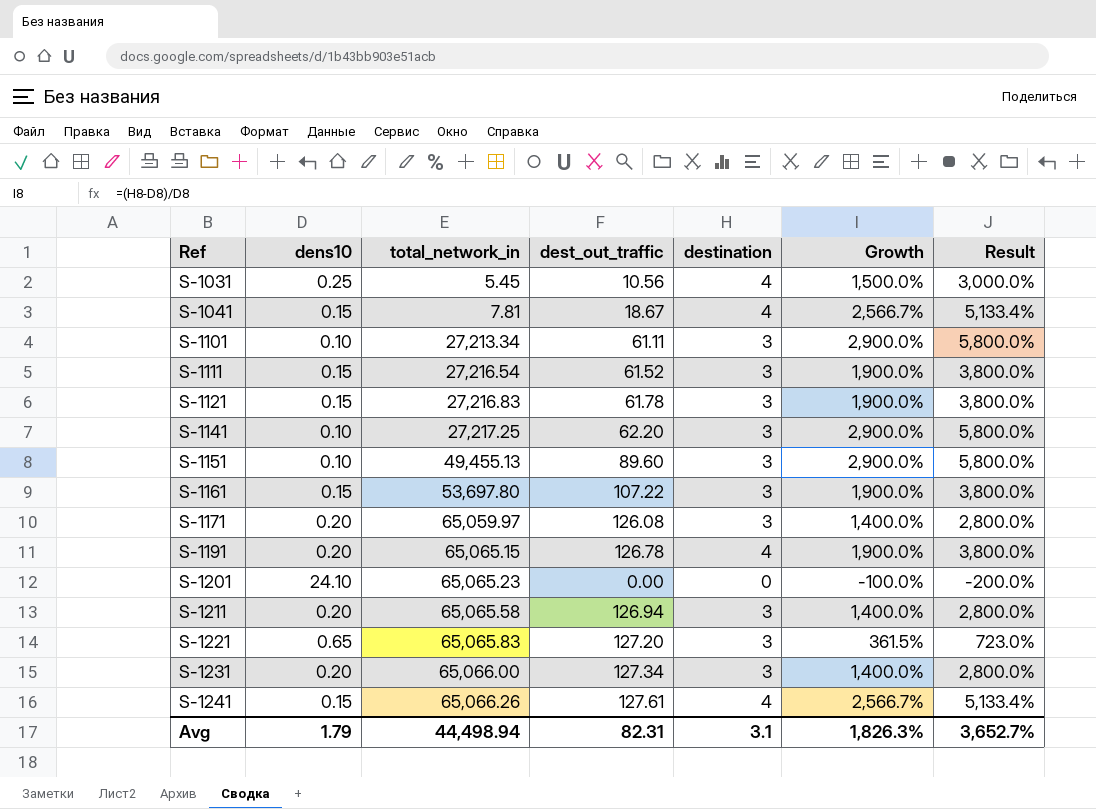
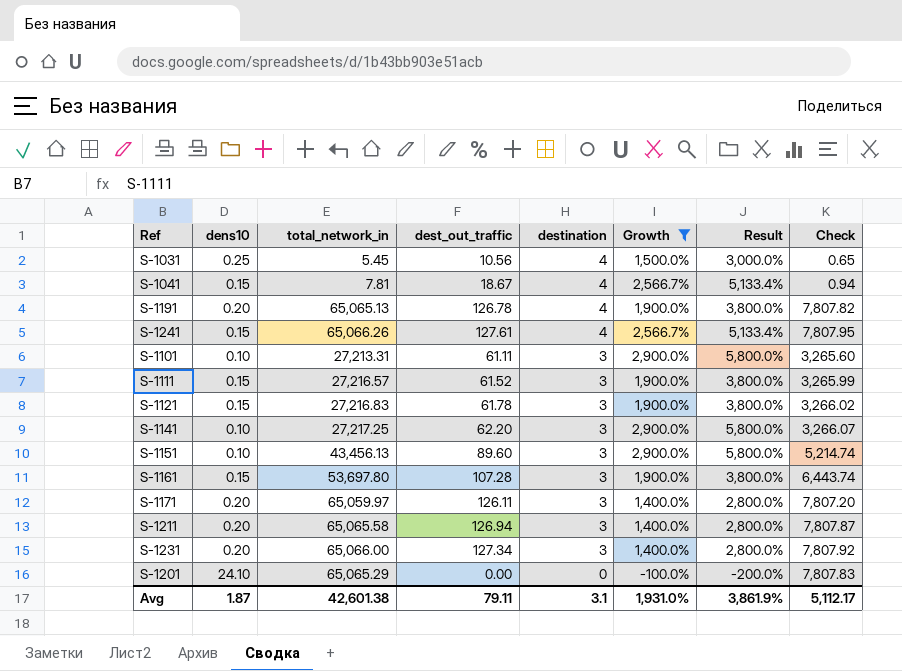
filter: none -> Growth != 361.5%
row order: Ref ascending -> destination descending
column Check | formula: none -> [total_network_in] * 0.12
S-1191 | total_network_in: 65,065.15 -> 65,065.13
S-1101 | total_network_in: 27,213.34 -> 27,213.31
S-1111 | total_network_in: 27,216.54 -> 27,216.57
S-1151 | total_network_in: 49,455.13 -> 43,456.13
S-1161 | dest_out_traffic: 107.22 -> 107.28
S-1171 | dest_out_traffic: 126.08 -> 126.11
S-1201 | total_network_in: 65,065.23 -> 65,065.29
Avg | dens10: 1.79 -> 1.87
Avg | total_network_in: 44,498.94 -> 42,601.38
Avg | dest_out_traffic: 82.31 -> 79.11
Avg | Growth: 1,826.3% -> 1,931.0%
Avg | Result: 3,652.7% -> 3,861.9%

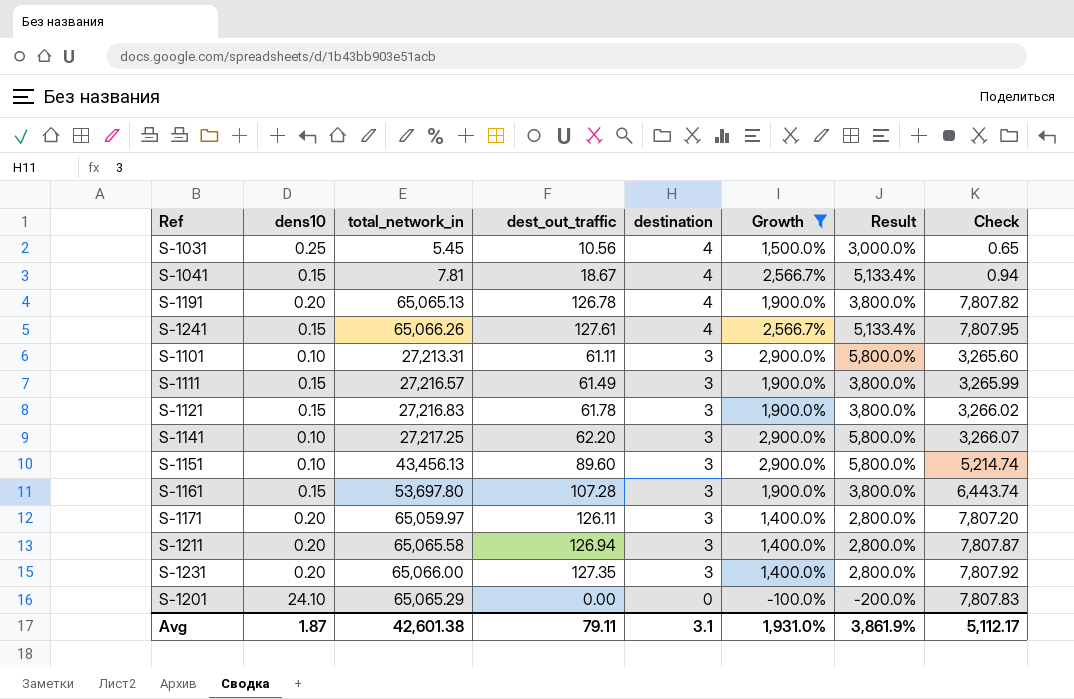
S-1111 | dest_out_traffic: 61.52 -> 61.49
S-1231 | dest_out_traffic: 127.34 -> 127.35

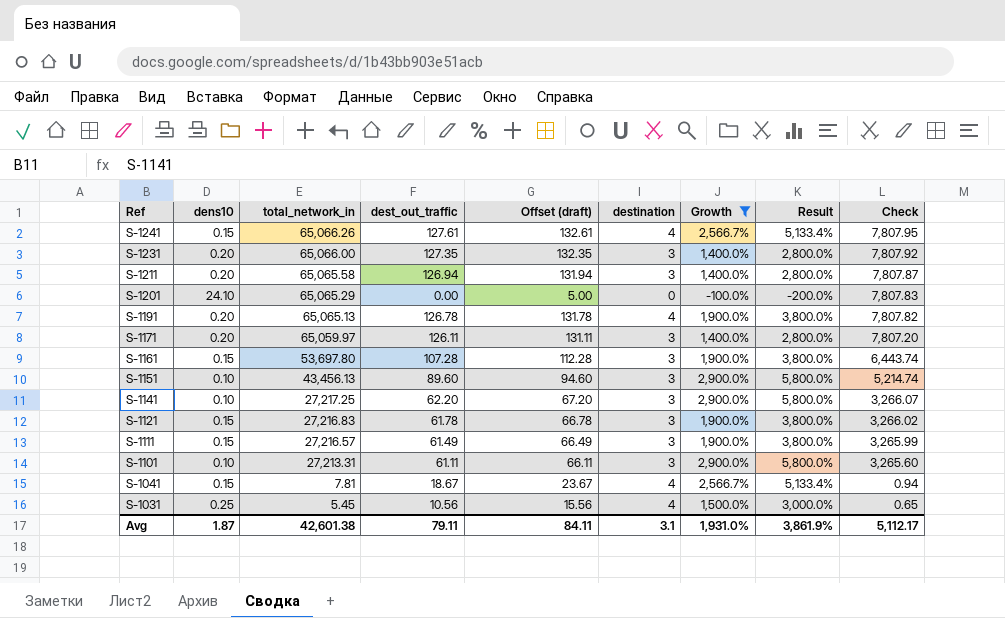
row order: destination descending -> Ref descending
column Offset (draft) | formula: none -> [dest_out_traffic] + 5

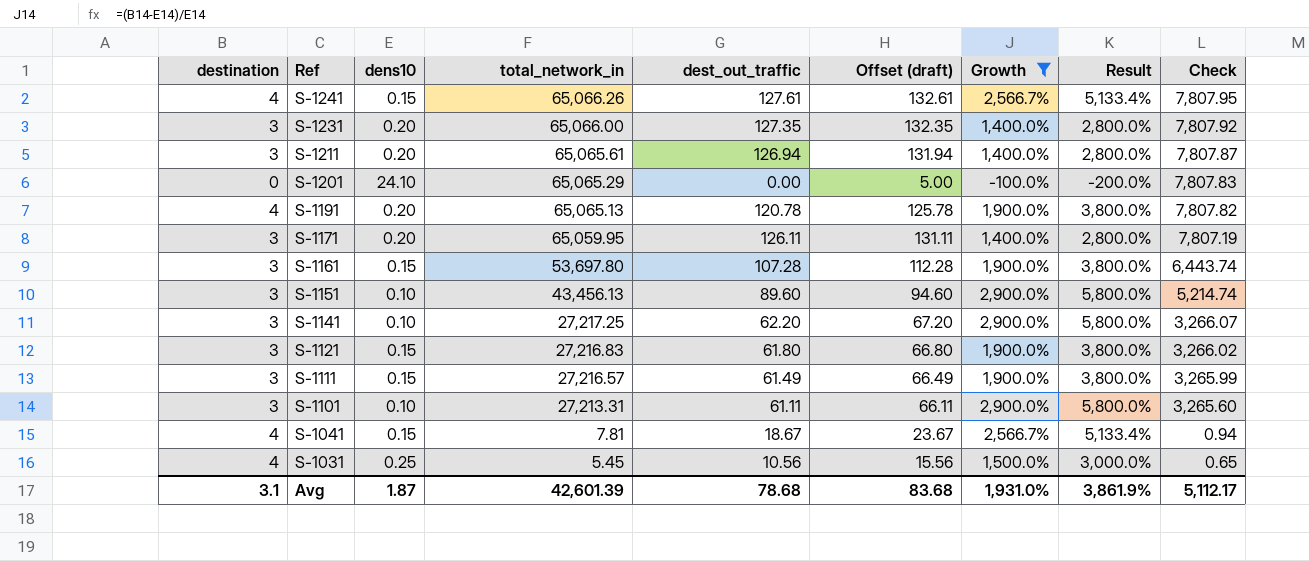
column destination | position: 6 -> 1
S-1211 | total_network_in: 65,065.58 -> 65,065.61
S-1191 | dest_out_traffic: 126.78 -> 120.78
S-1191 | Offset (draft): 131.78 -> 125.78
S-1171 | total_network_in: 65,059.97 -> 65,059.95
S-1171 | Check: 7,807.20 -> 7,807.19
S-1121 | dest_out_traffic: 61.78 -> 61.80
S-1121 | Offset (draft): 66.78 -> 66.80
Avg | total_network_in: 42,601.38 -> 42,601.39
Avg | dest_out_traffic: 79.11 -> 78.68
Avg | Offset (draft): 84.11 -> 83.68

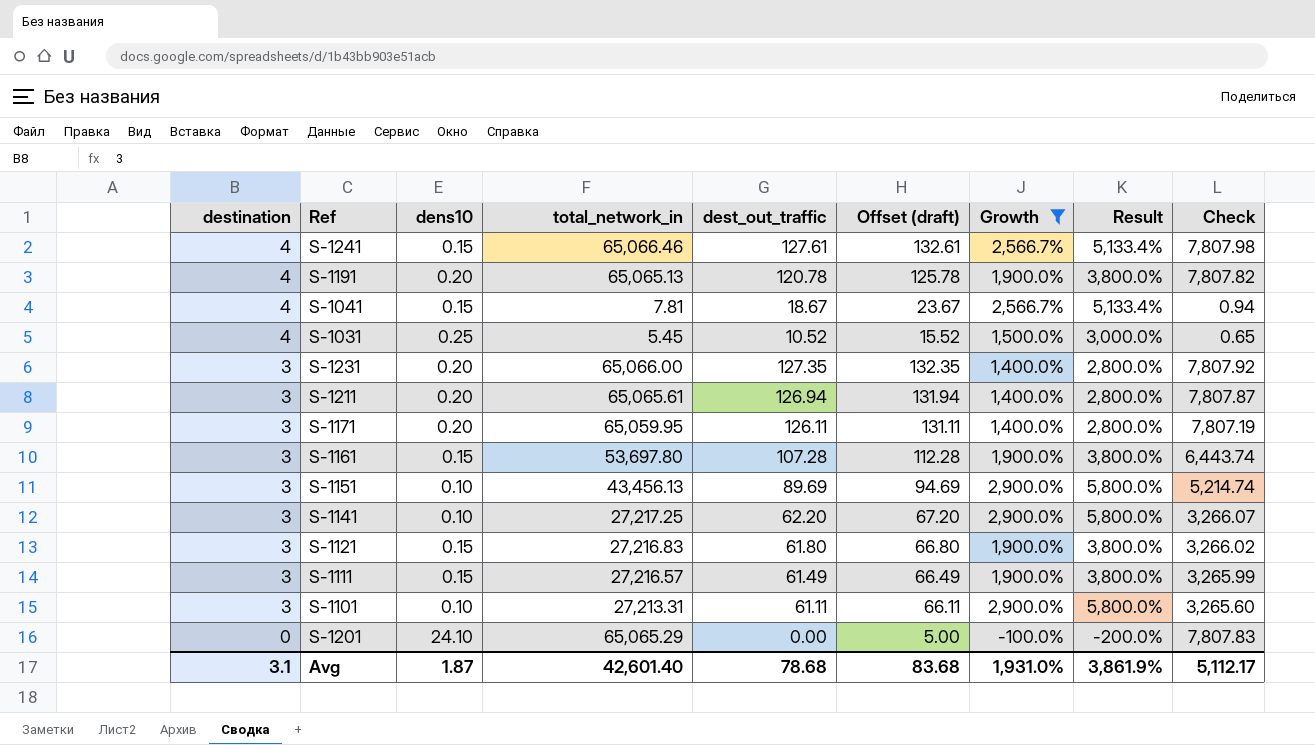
row order: Ref descending -> destination descending
S-1241 | total_network_in: 65,066.26 -> 65,066.46
S-1241 | Check: 7,807.95 -> 7,807.98
S-1031 | dest_out_traffic: 10.56 -> 10.52
S-1031 | Offset (draft): 15.56 -> 15.52
S-1151 | dest_out_traffic: 89.60 -> 89.69
S-1151 | Offset (draft): 94.60 -> 94.69
Avg | total_network_in: 42,601.39 -> 42,601.40

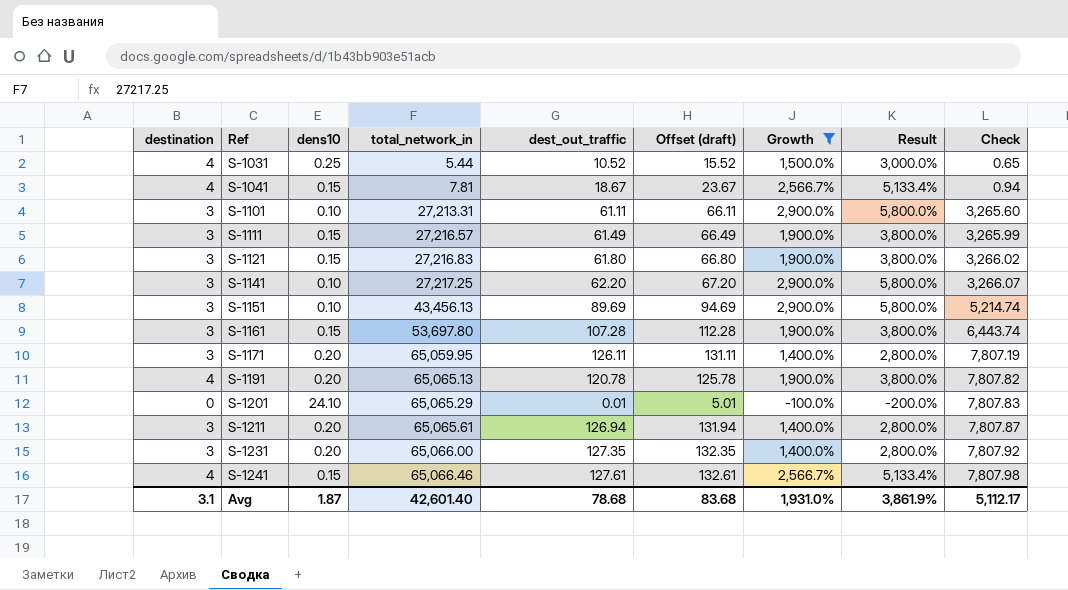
row order: destination descending -> Ref ascending
S-1031 | total_network_in: 5.45 -> 5.44
S-1201 | dest_out_traffic: 0.00 -> 0.01
S-1201 | Offset (draft): 5.00 -> 5.01

